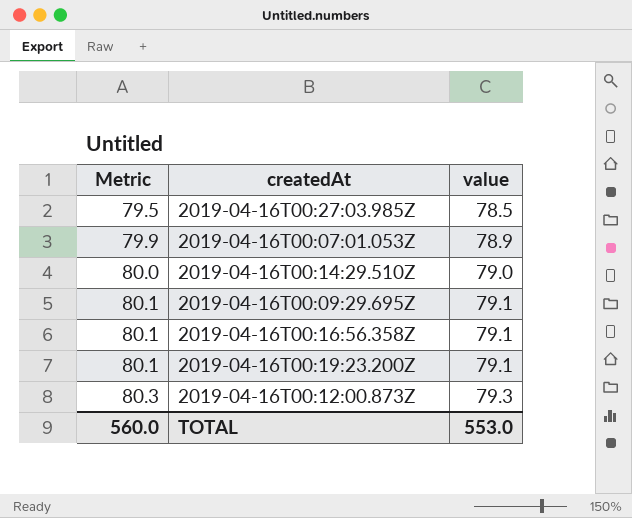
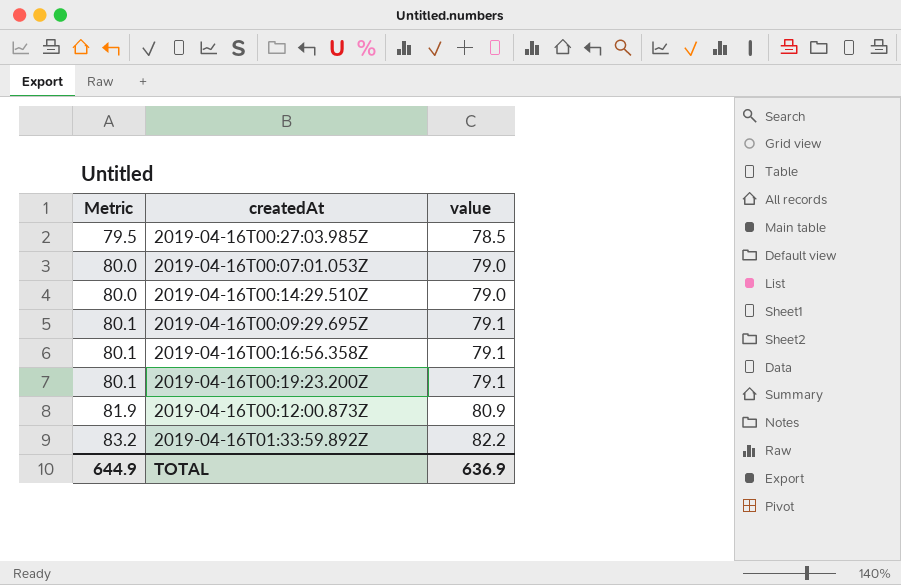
2019-04-16T00:07:01.053Z | Metric: 79.9 -> 80.0
2019-04-16T00:07:01.053Z | value: 78.9 -> 79.0
2019-04-16T00:12:00.873Z | Metric: 80.3 -> 81.9
2019-04-16T00:12:00.873Z | value: 79.3 -> 80.9
row 2019-04-16T01:33:59.892Z: none -> 83.2 | 82.2
TOTAL | Metric: 560.0 -> 644.9
TOTAL | value: 553.0 -> 636.9

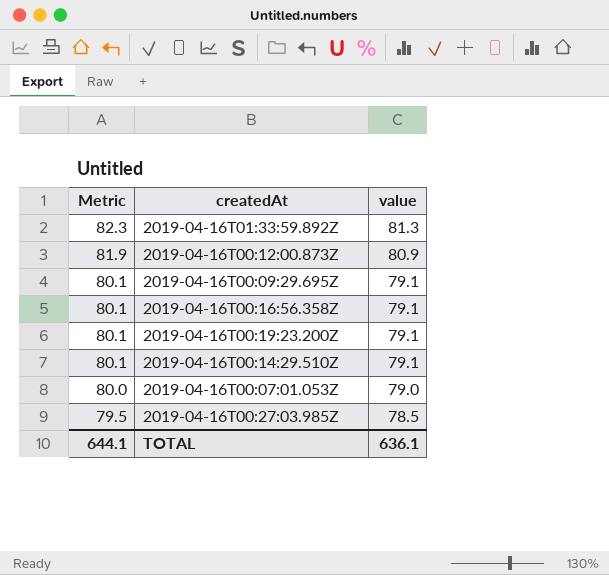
row order: Metric ascending -> Metric descending
2019-04-16T01:33:59.892Z | Metric: 83.2 -> 82.3
2019-04-16T01:33:59.892Z | value: 82.2 -> 81.3
2019-04-16T00:14:29.510Z | Metric: 80.0 -> 80.1
2019-04-16T00:14:29.510Z | value: 79.0 -> 79.1
TOTAL | Metric: 644.9 -> 644.1
TOTAL | value: 636.9 -> 636.1

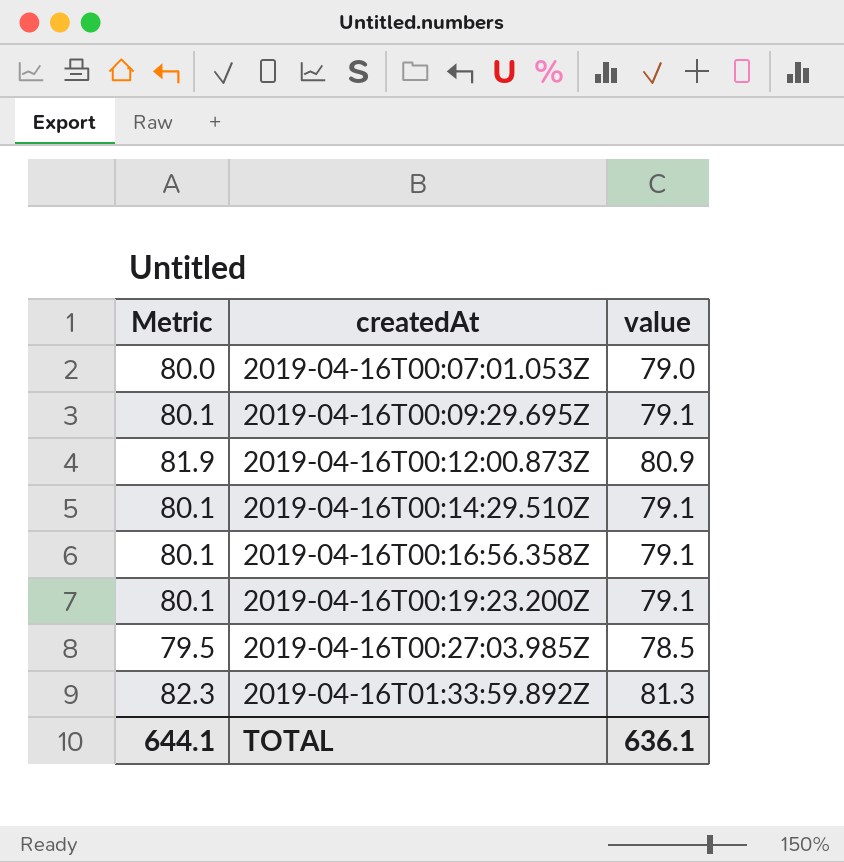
row order: Metric descending -> createdAt ascending

